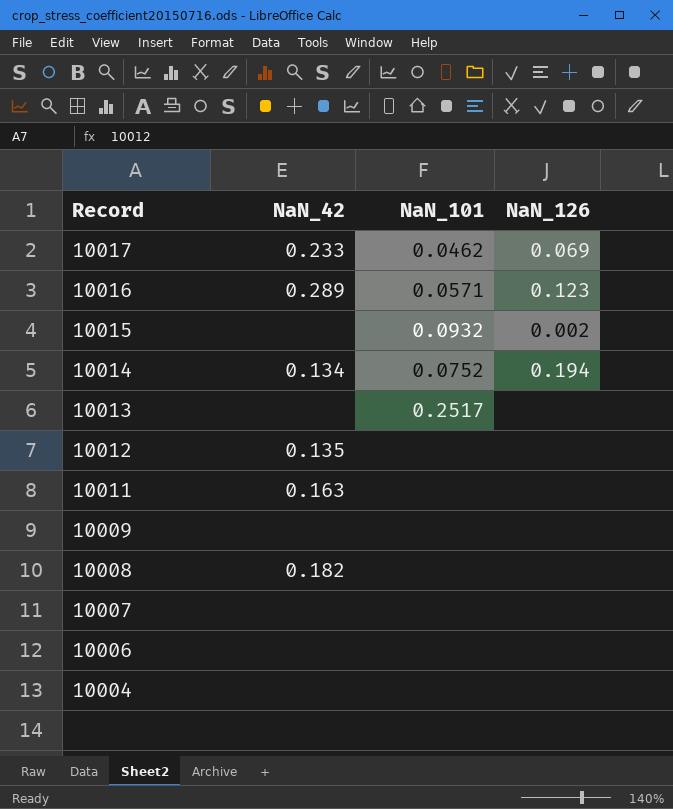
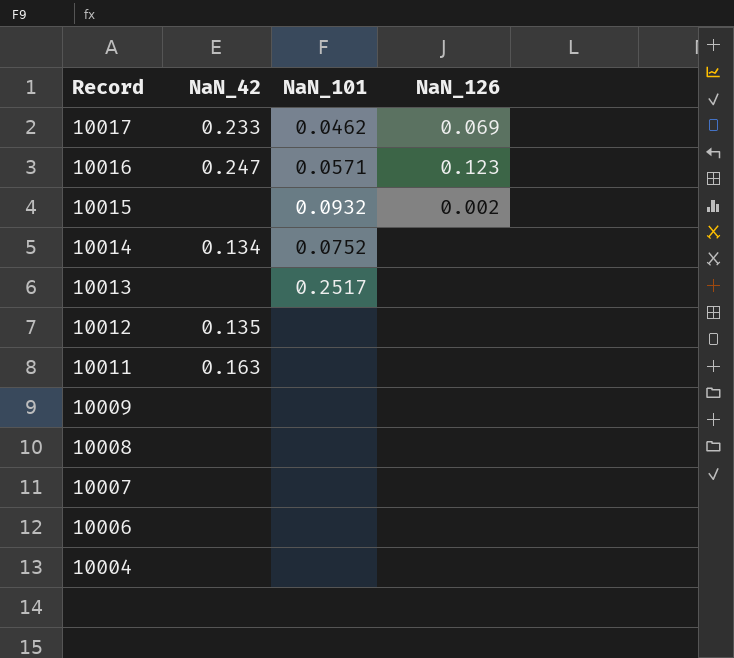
10016 | NaN_42: 0.289 -> 0.247
10014 | NaN_126: 0.194 -> none
10008 | NaN_42: 0.182 -> none

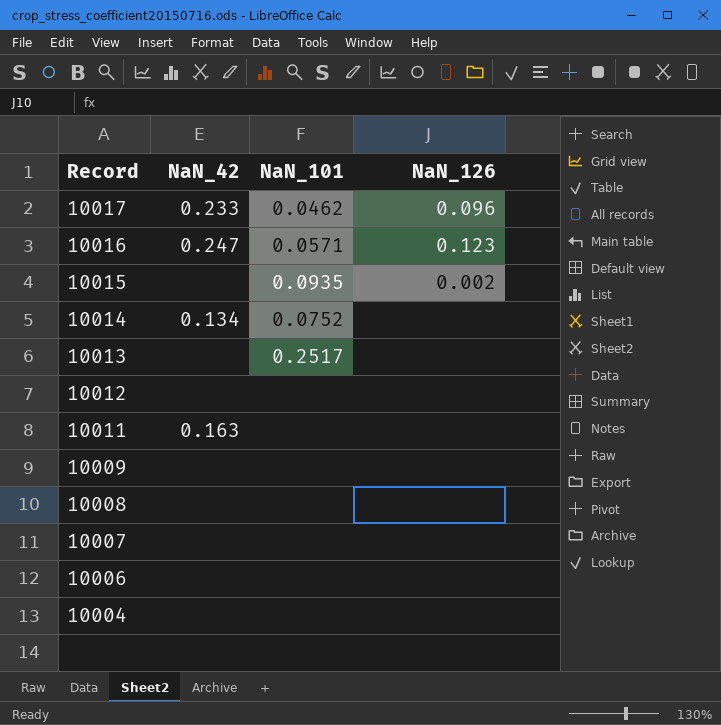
10017 | NaN_126: 0.069 -> 0.096
10015 | NaN_101: 0.0932 -> 0.0935
10012 | NaN_42: 0.135 -> none

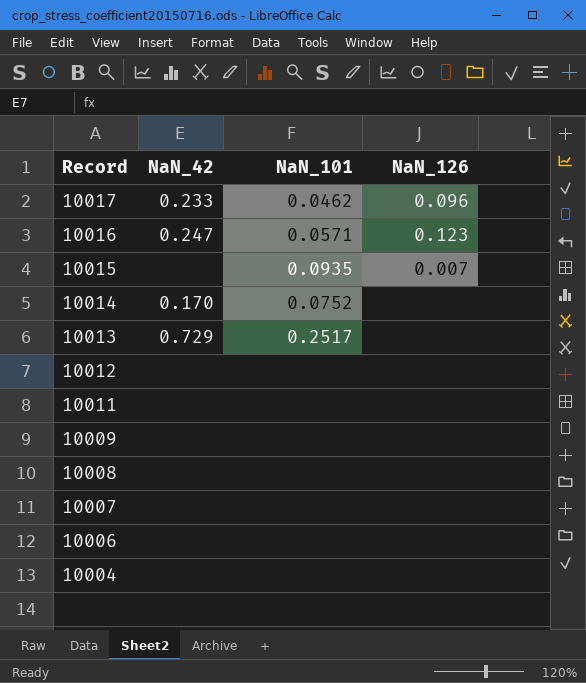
10015 | NaN_126: 0.002 -> 0.007
10014 | NaN_42: 0.134 -> 0.170
10013 | NaN_42: none -> 0.729
10011 | NaN_42: 0.163 -> none

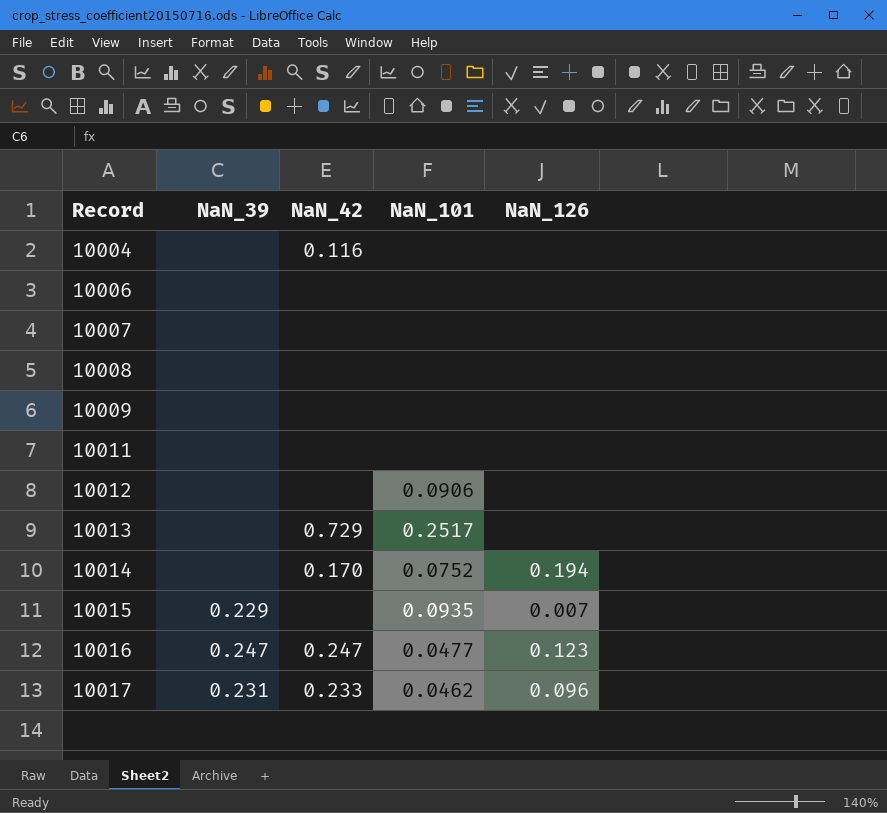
row order: Record descending -> Record ascending
column NaN_39 | position: none -> 2
10004 | NaN_42: none -> 0.116
10012 | NaN_101: none -> 0.0906
10014 | NaN_126: none -> 0.194
10016 | NaN_101: 0.0571 -> 0.0477

